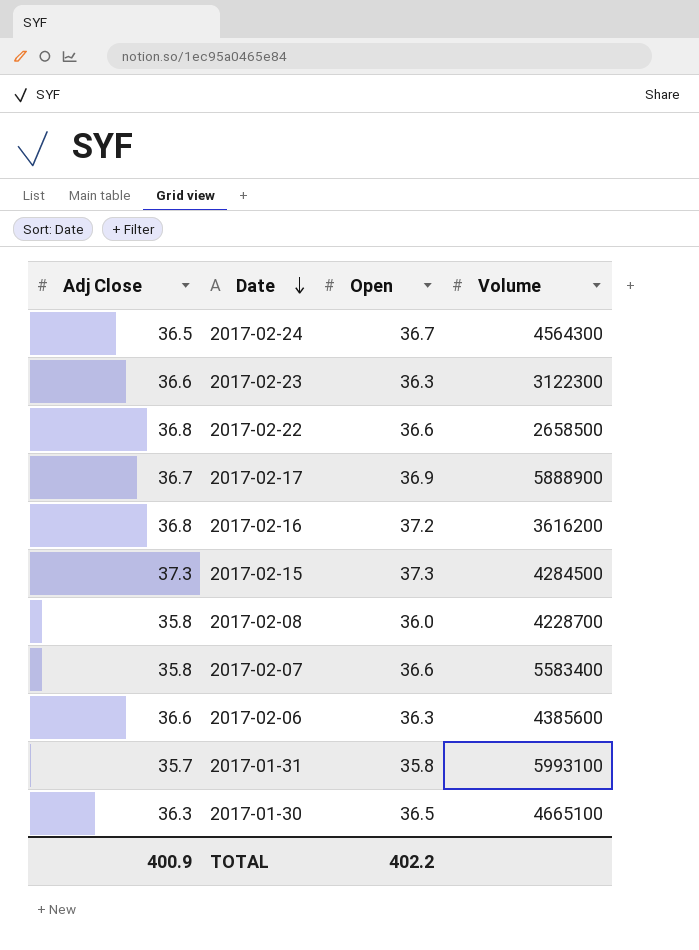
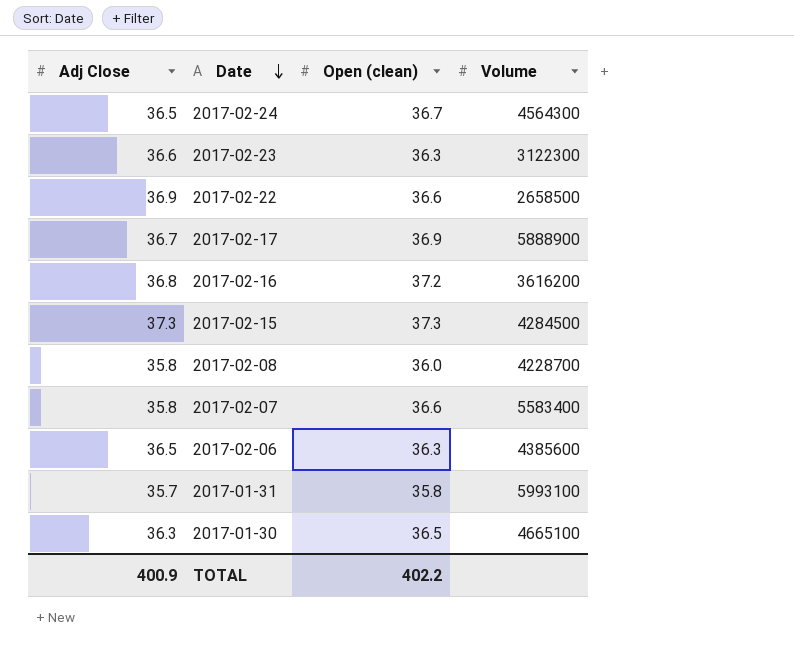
column name: Open -> Open (clean)
2017-02-22 | Adj Close: 36.8 -> 36.9
2017-02-06 | Adj Close: 36.6 -> 36.5

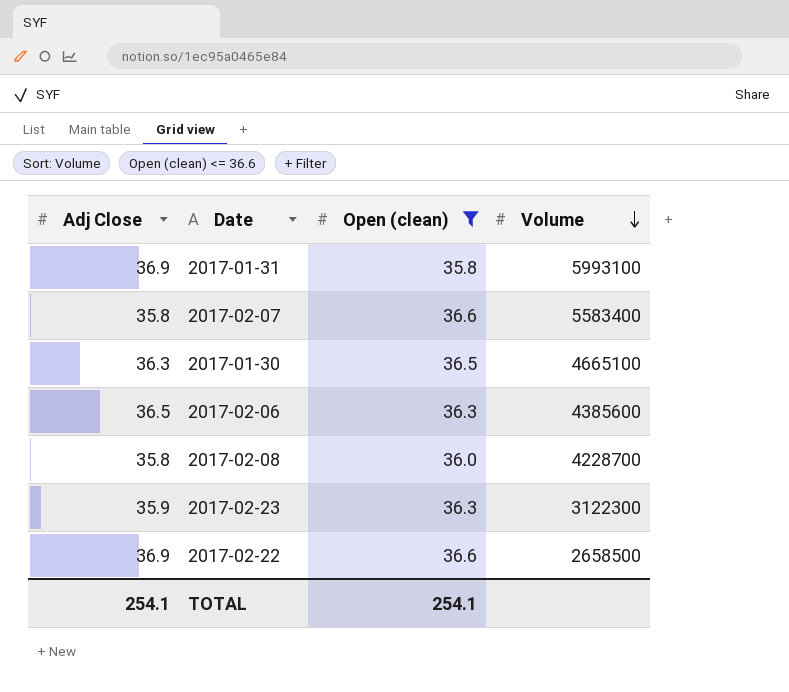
filter: none -> Open (clean) <= 36.6
row order: Date descending -> Volume descending
2017-01-31 | Adj Close: 35.7 -> 36.9
2017-02-23 | Adj Close: 36.6 -> 35.9
TOTAL | Adj Close: 400.9 -> 254.1
TOTAL | Open (clean): 402.2 -> 254.1

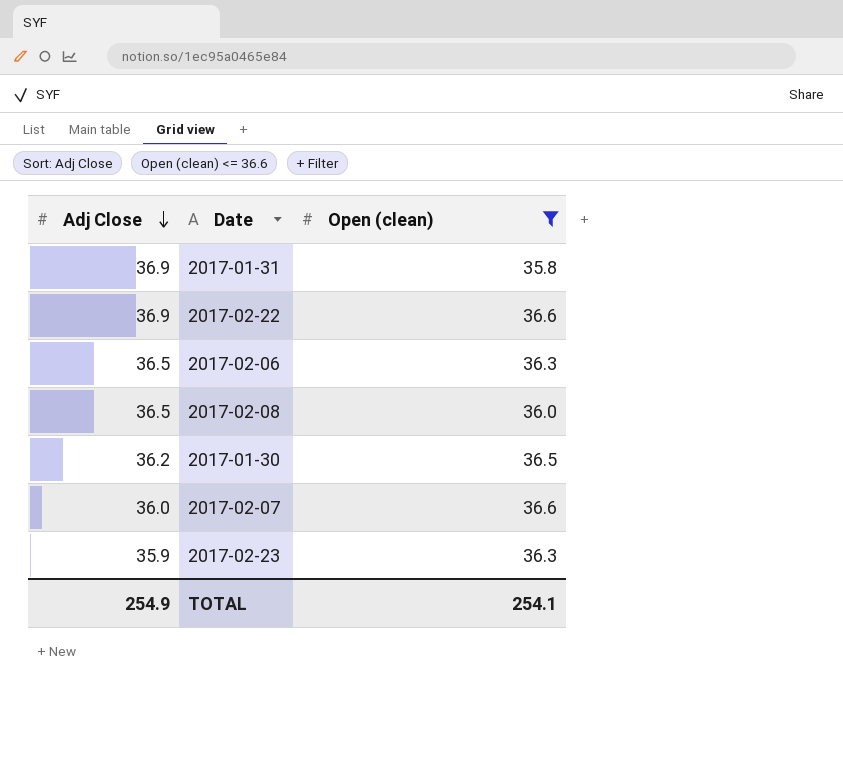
row order: Volume descending -> Adj Close descending
column Volume | position: 4 -> none
2017-02-08 | Adj Close: 35.8 -> 36.5
2017-01-30 | Adj Close: 36.3 -> 36.2
2017-02-07 | Adj Close: 35.8 -> 36.0
TOTAL | Adj Close: 254.1 -> 254.9

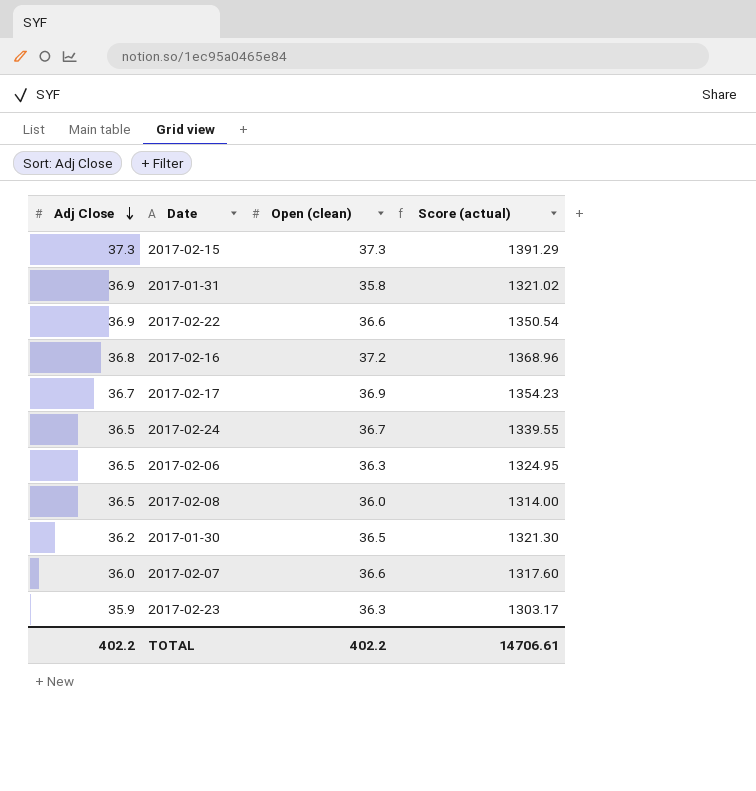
filter: Open (clean) <= 36.6 -> none
column Score (actual) | formula: none -> [Adj Close] * [Open (clean)]
TOTAL | Adj Close: 254.9 -> 402.2
TOTAL | Open (clean): 254.1 -> 402.2

